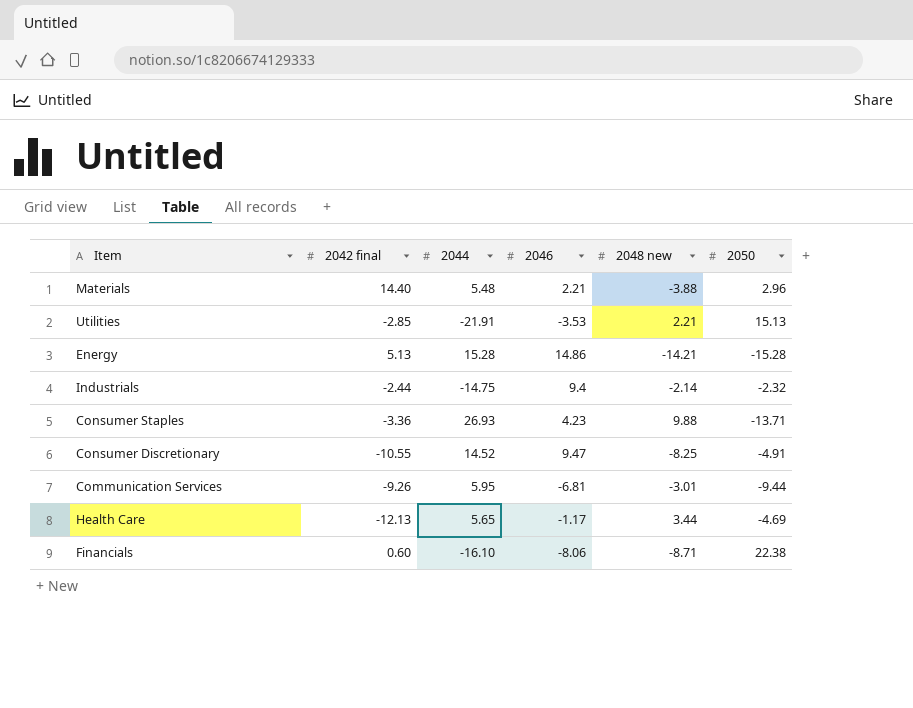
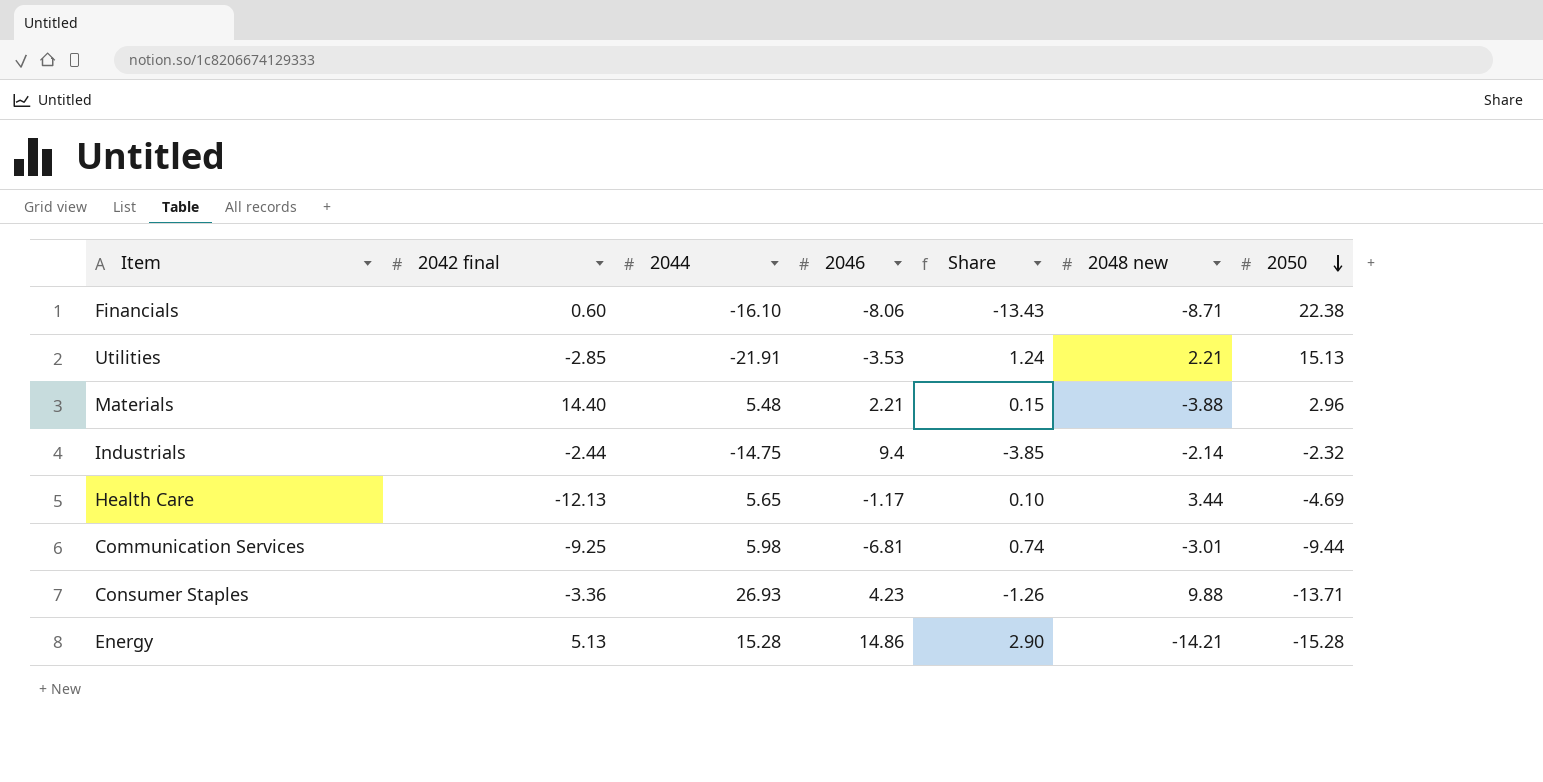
row order: none -> 2050 descending
column Share | formula: none -> [2046] / [2042 final]
row Consumer Discretionary: -10.55 | 14.52 | 9.47 | -8.25 | -4.91 -> none
Communication Services | 2042 final: -9.26 -> -9.25
Communication Services | 2044: 5.95 -> 5.98

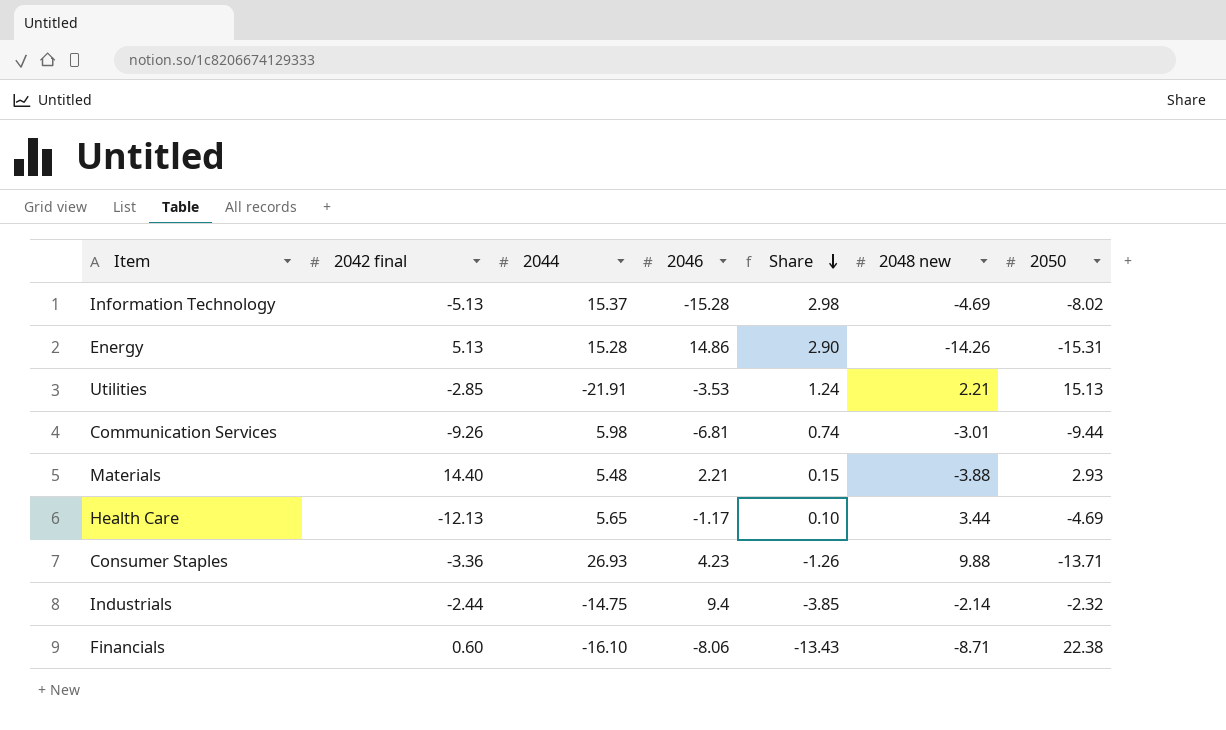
row order: 2050 descending -> Share descending
row Information Technology: none -> -5.13 | 15.37 | -15.28 | 2.98 | -4.69 | -8.02
Energy | 2048 new: -14.21 -> -14.26
Energy | 2050: -15.28 -> -15.31
Communication Services | 2042 final: -9.25 -> -9.26
Materials | 2050: 2.96 -> 2.93

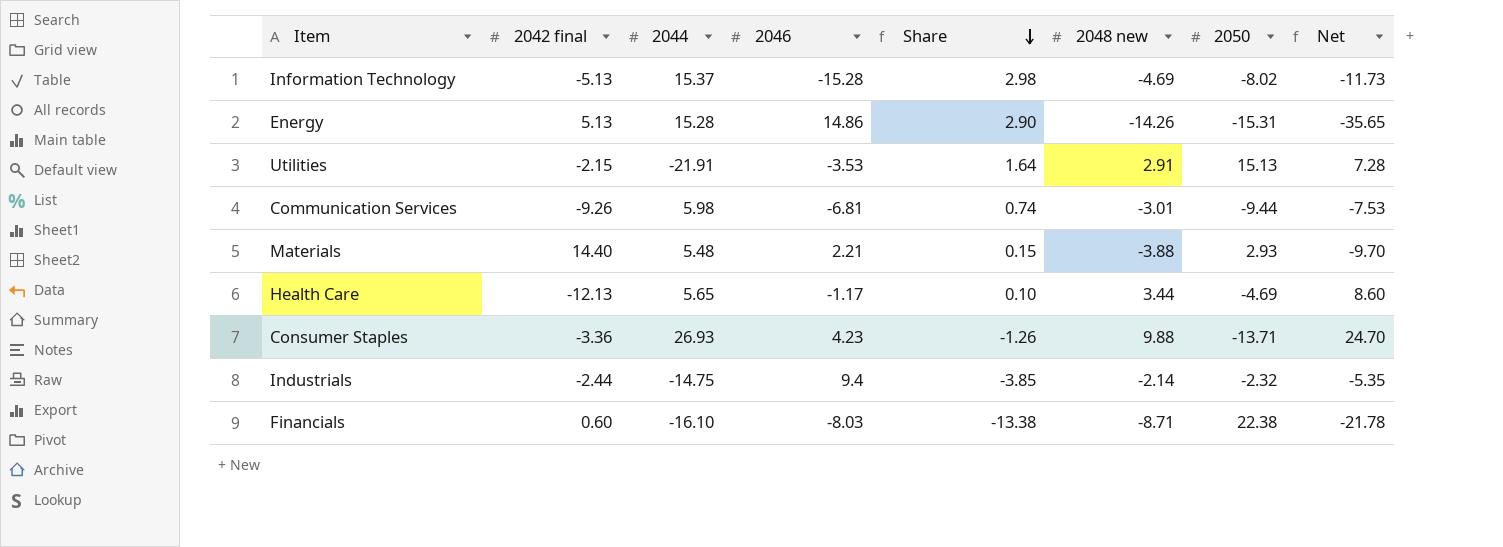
column Net | formula: none -> [2048 new] * 2.5
Utilities | 2042 final: -2.85 -> -2.15
Utilities | Share: 1.24 -> 1.64
Utilities | 2048 new: 2.21 -> 2.91
Financials | 2046: -8.06 -> -8.03
Financials | Share: -13.43 -> -13.38

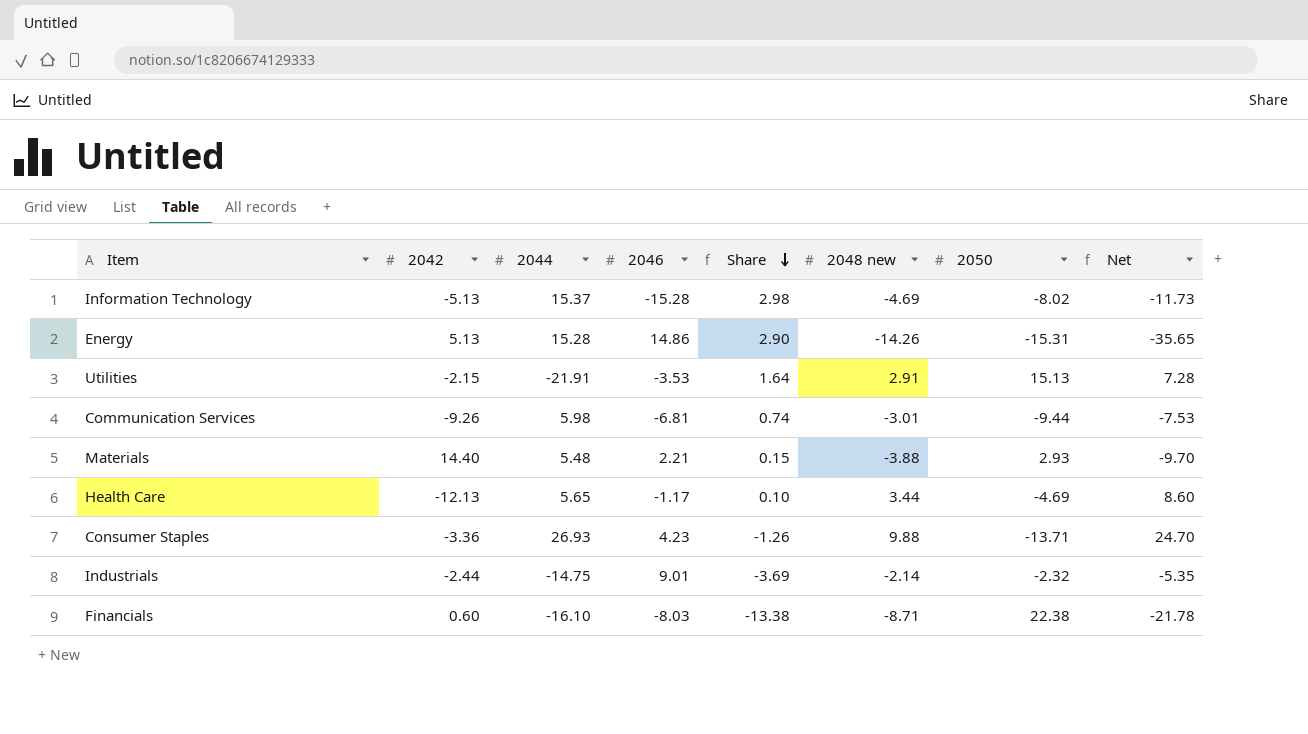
column name: 2042 final -> 2042
Industrials | 2046: 9.4 -> 9.01
Industrials | Share: -3.85 -> -3.69

